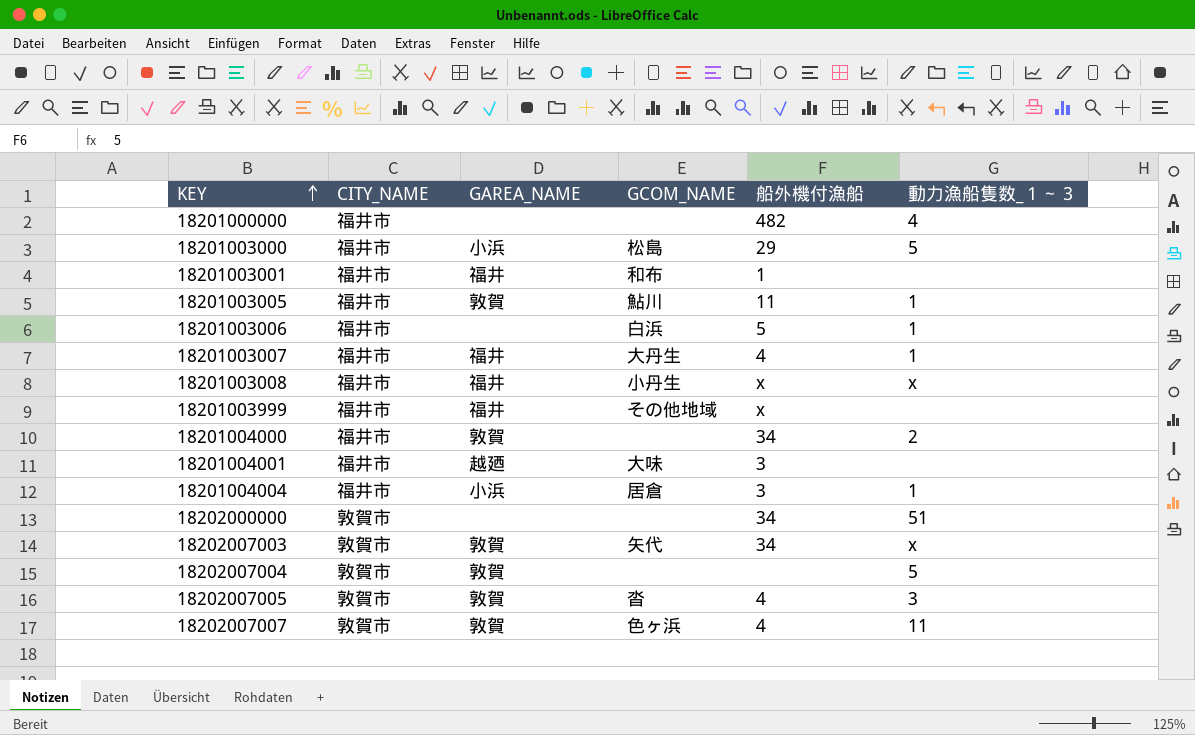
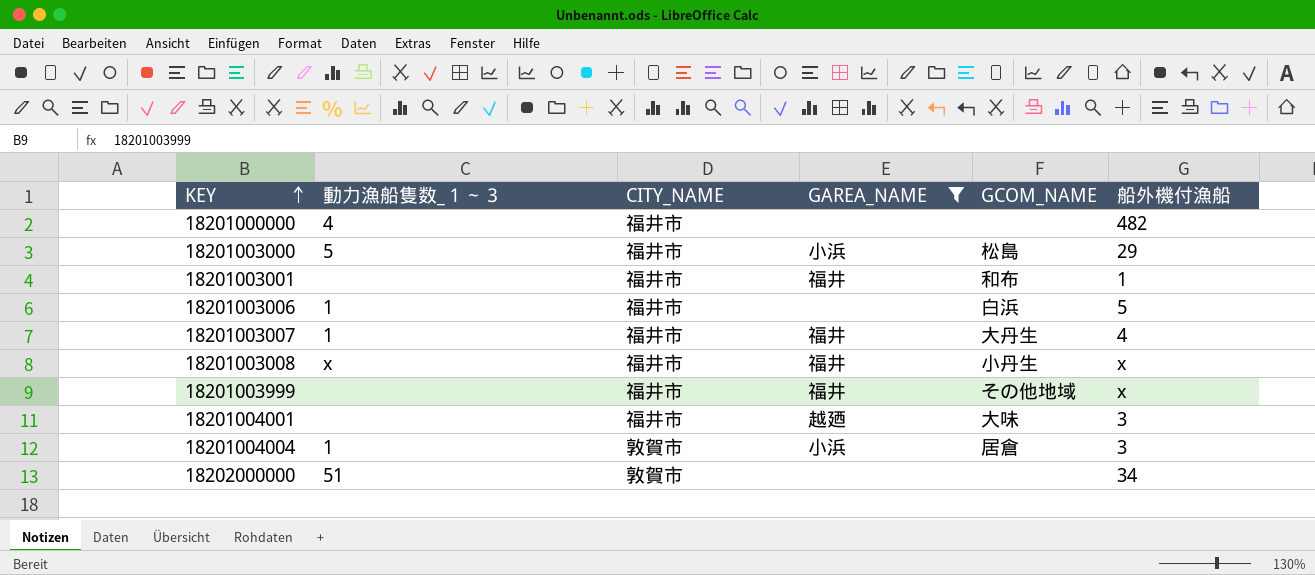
filter: none -> GAREA_NAME != 敦賀
column 動力漁船隻数_１～３ | position: 6 -> 2
18201004004 | CITY_NAME: 福井市 -> 敦賀市

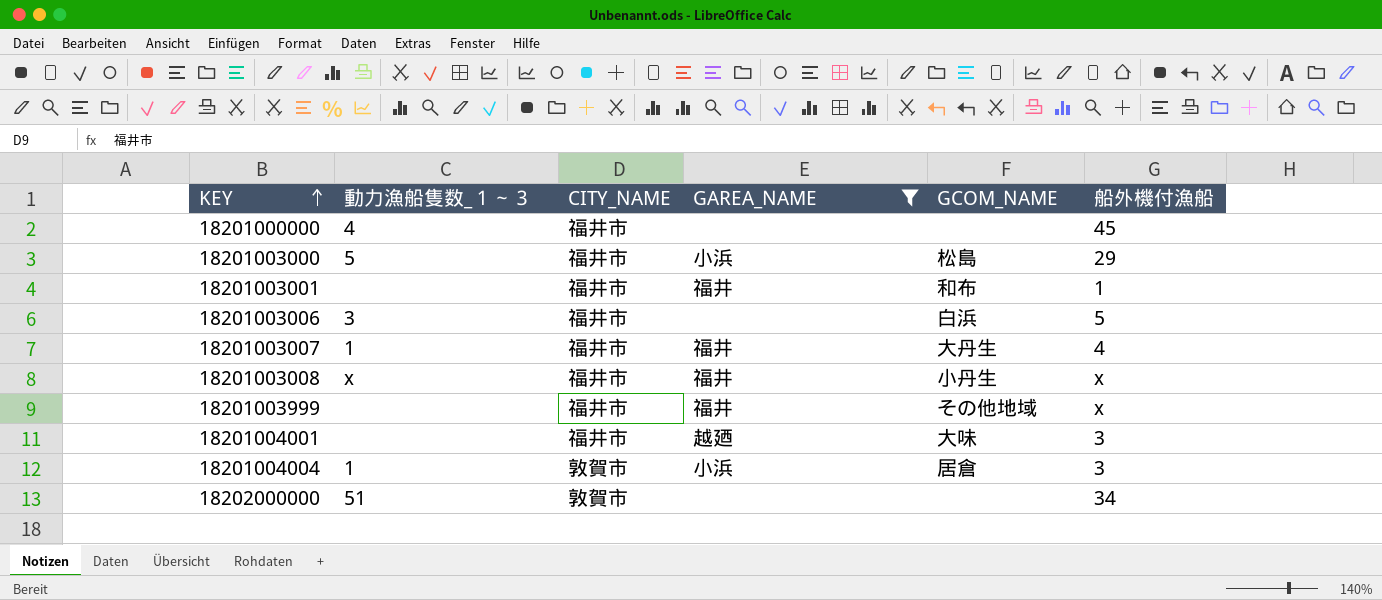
18201000000 | 船外機付漁船: 482 -> 45
18201003006 | 動力漁船隻数_１～３: 1 -> 3

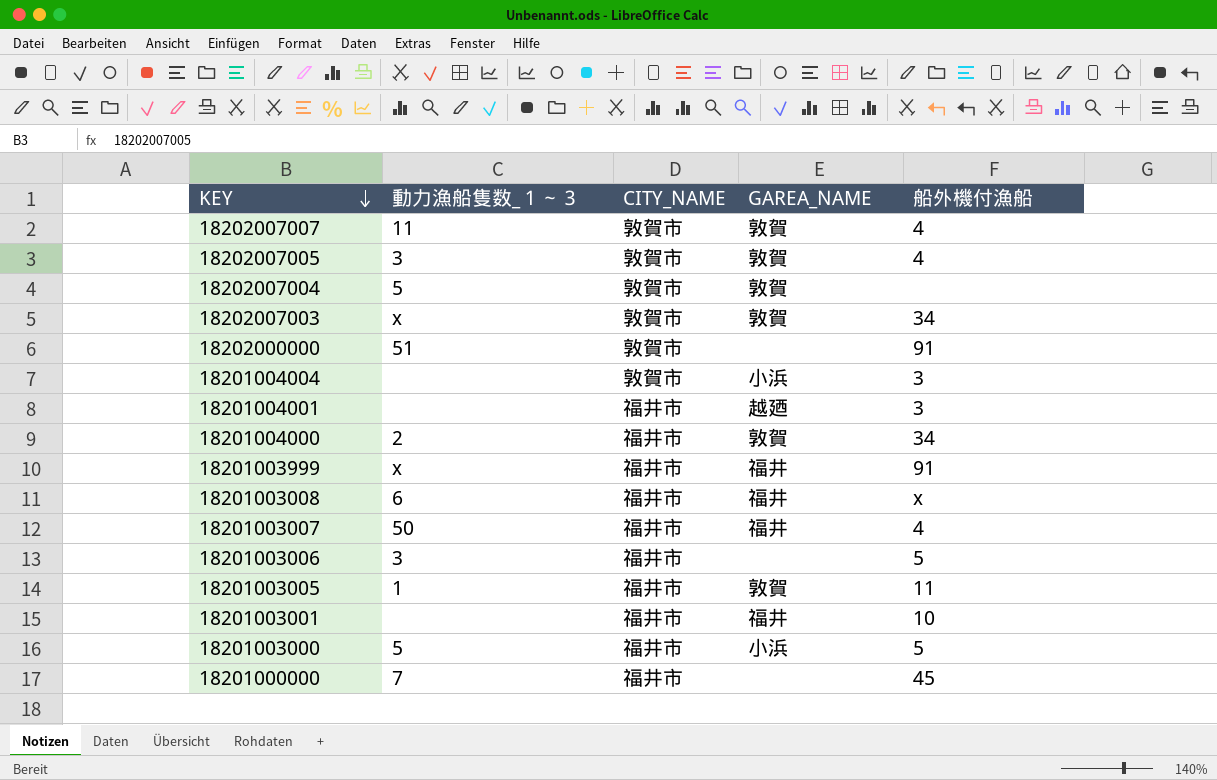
filter: GAREA_NAME != 敦賀 -> none
row order: KEY ascending -> KEY descending
column GCOM_NAME | position: 5 -> none
18202000000 | 船外機付漁船: 34 -> 91
18201004004 | 動力漁船隻数_１～３: 1 -> none
18201003999 | 動力漁船隻数_１～３: none -> x
18201003999 | 船外機付漁船: x -> 91
18201003008 | 動力漁船隻数_１～３: x -> 6
18201003007 | 動力漁船隻数_１～３: 1 -> 50
18201003001 | 船外機付漁船: 1 -> 10
18201003000 | 船外機付漁船: 29 -> 5
18201000000 | 動力漁船隻数_１～３: 4 -> 7

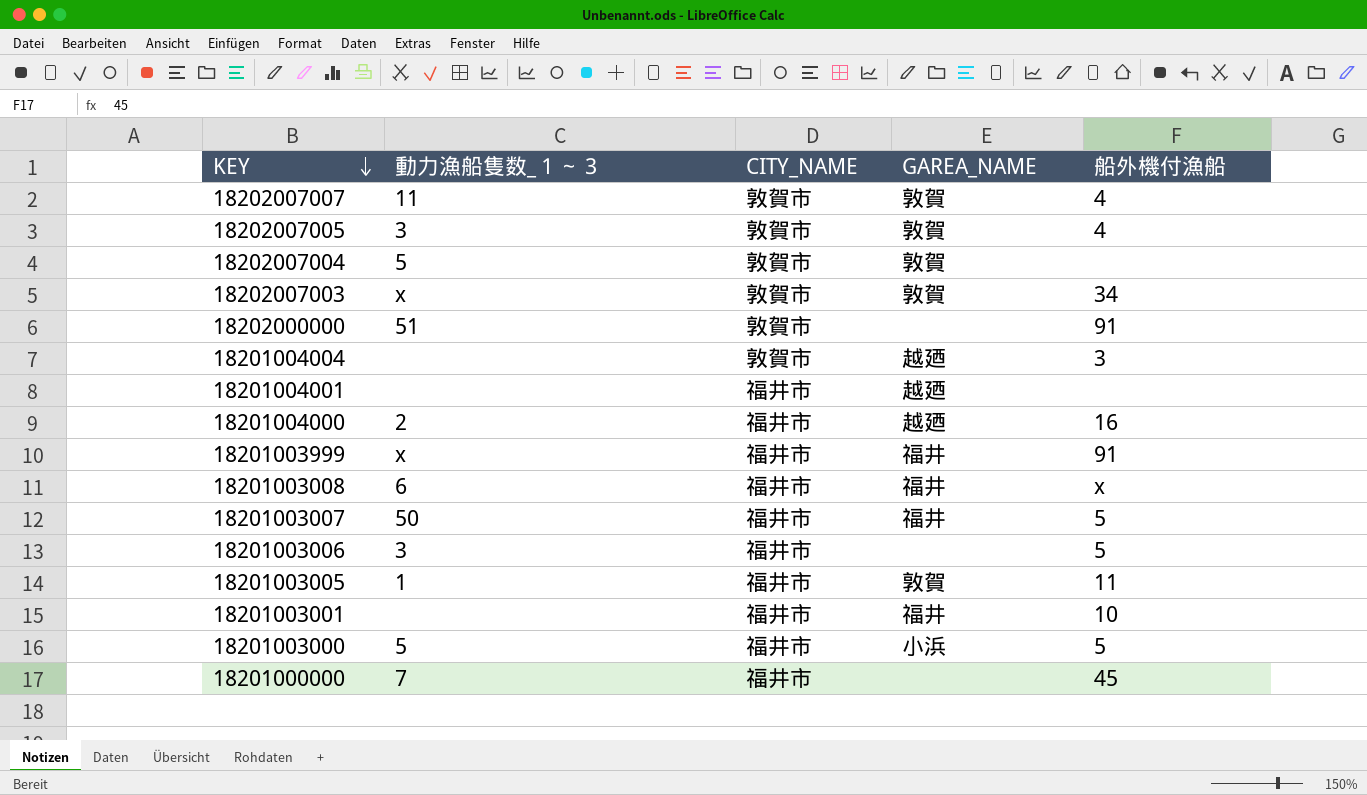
18201004004 | GAREA_NAME: 小浜 -> 越廼
18201004001 | 船外機付漁船: 3 -> none
18201004000 | GAREA_NAME: 敦賀 -> 越廼
18201004000 | 船外機付漁船: 34 -> 16
18201003007 | 船外機付漁船: 4 -> 5

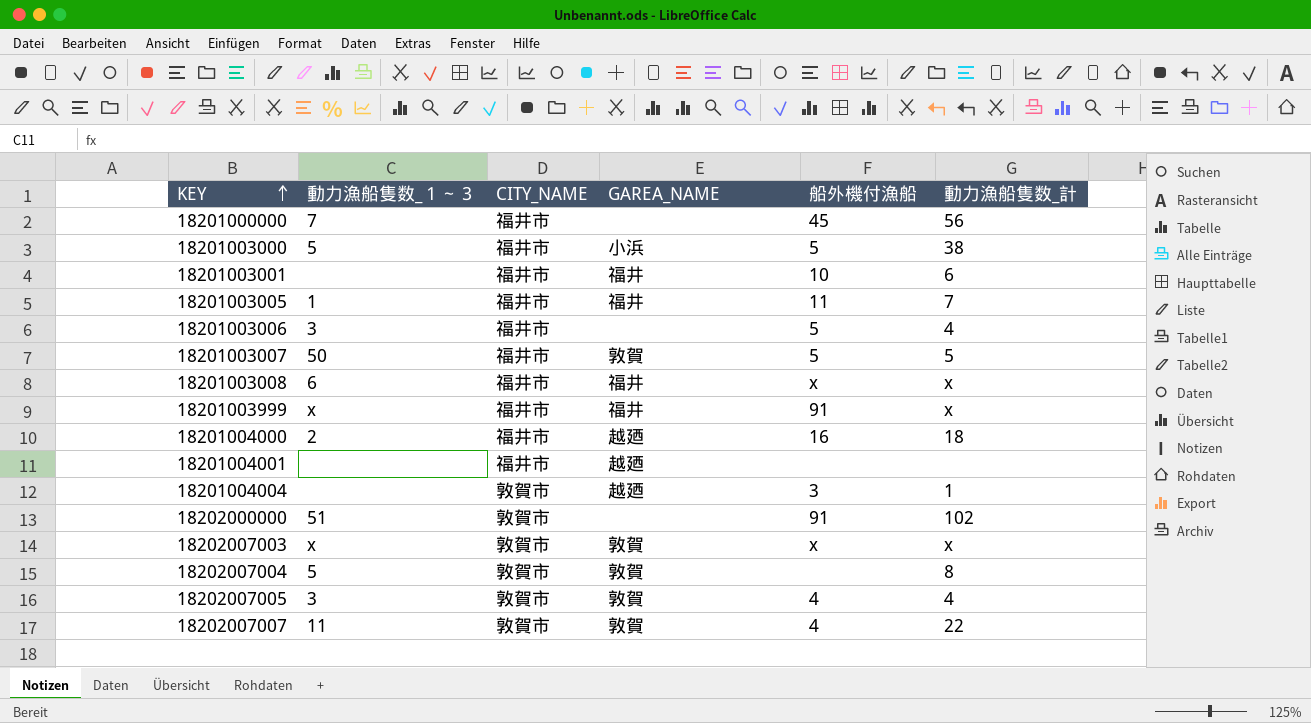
row order: KEY descending -> KEY ascending
column 動力漁船隻数_計 | position: none -> 6
18201003005 | GAREA_NAME: 敦賀 -> 福井
18201003007 | GAREA_NAME: 福井 -> 敦賀
18202007003 | 船外機付漁船: 34 -> x

